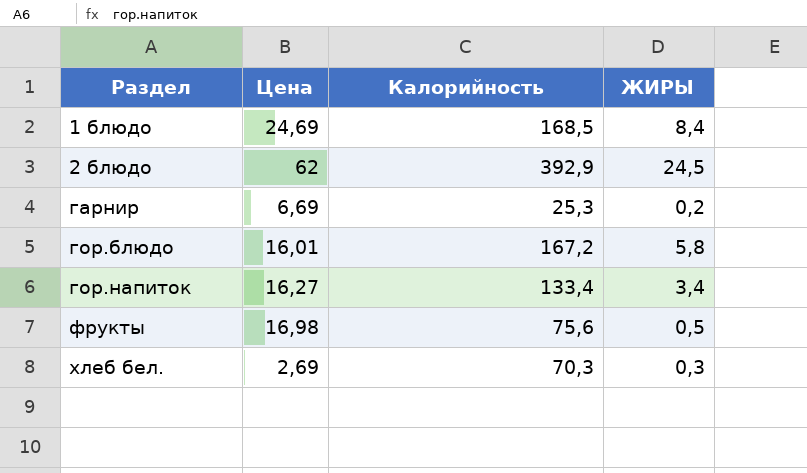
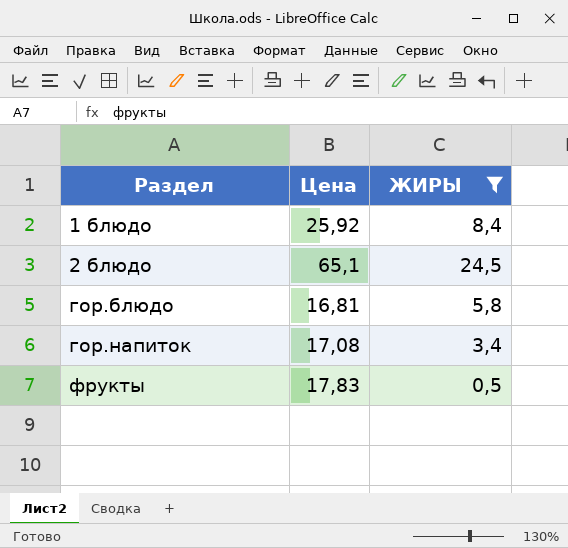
filter: none -> ЖИРЫ >= 0,5
column Калорийность | position: 3 -> none
1 блюдо | Цена: 24,69 -> 25,92
2 блюдо | Цена: 62 -> 65,1
гор.блюдо | Цена: 16,01 -> 16,81
гор.напиток | Цена: 16,27 -> 17,08
фрукты | Цена: 16,98 -> 17,83

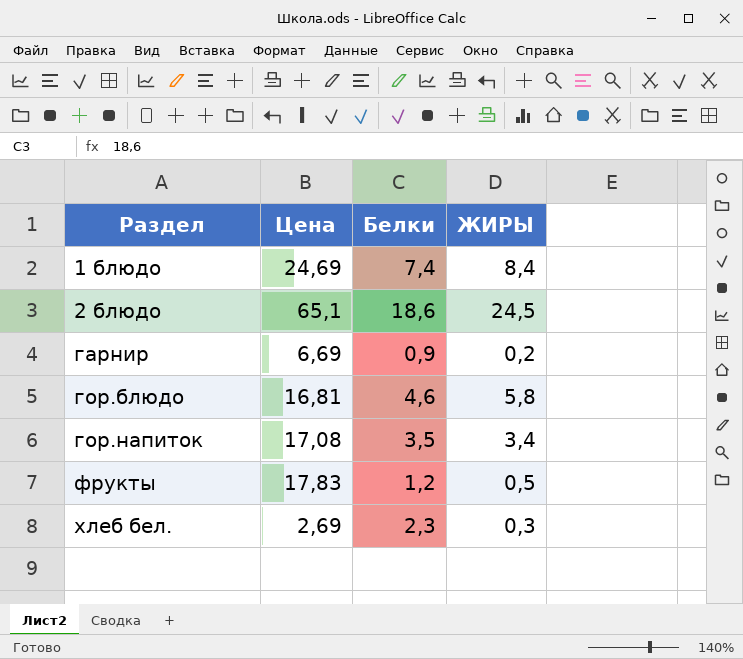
filter: ЖИРЫ >= 0,5 -> none
column Белки | position: none -> 3
1 блюдо | Цена: 25,92 -> 24,69

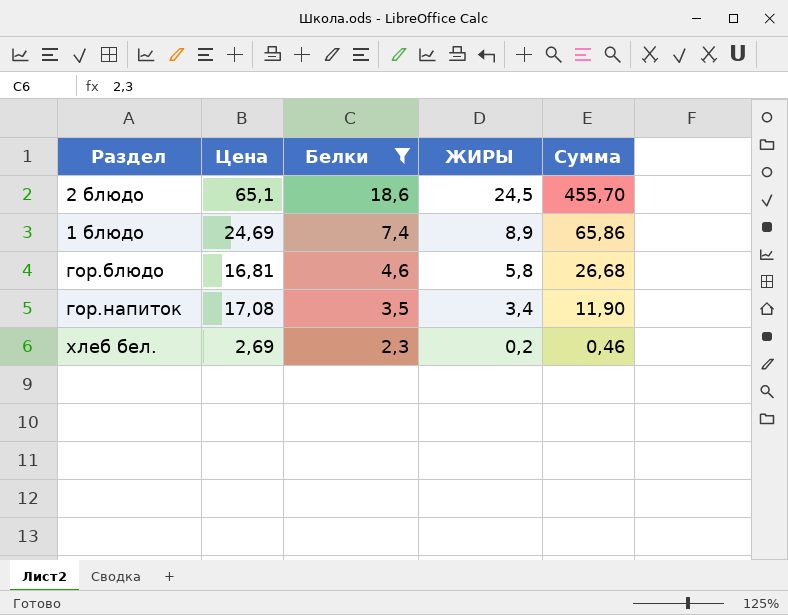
filter: none -> Белки >= 2,3
row order: Раздел ascending -> Белки descending
column Сумма | formula: none -> [Белки] * [ЖИРЫ]
1 блюдо | ЖИРЫ: 8,4 -> 8,9
хлеб бел. | ЖИРЫ: 0,3 -> 0,2

